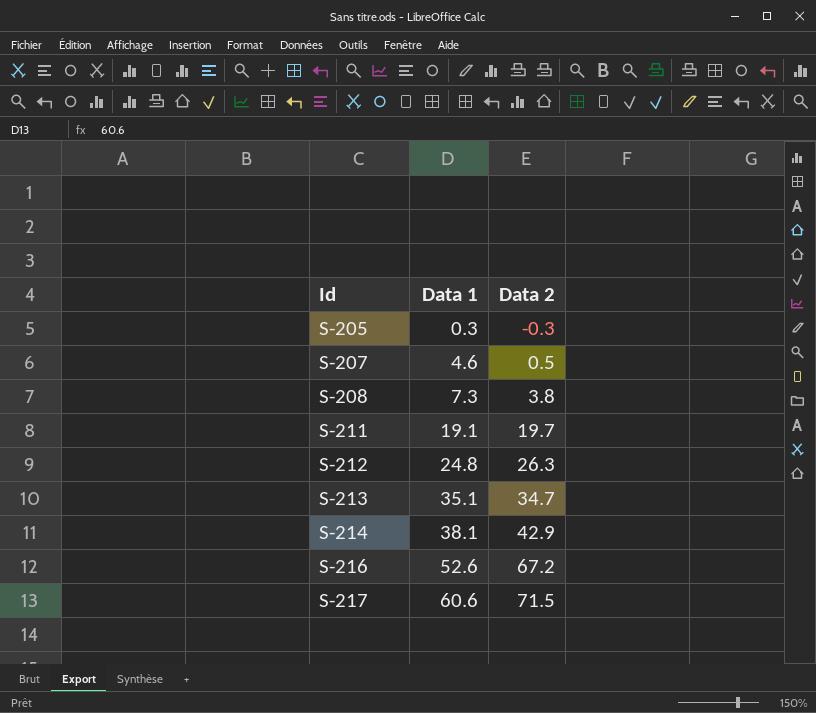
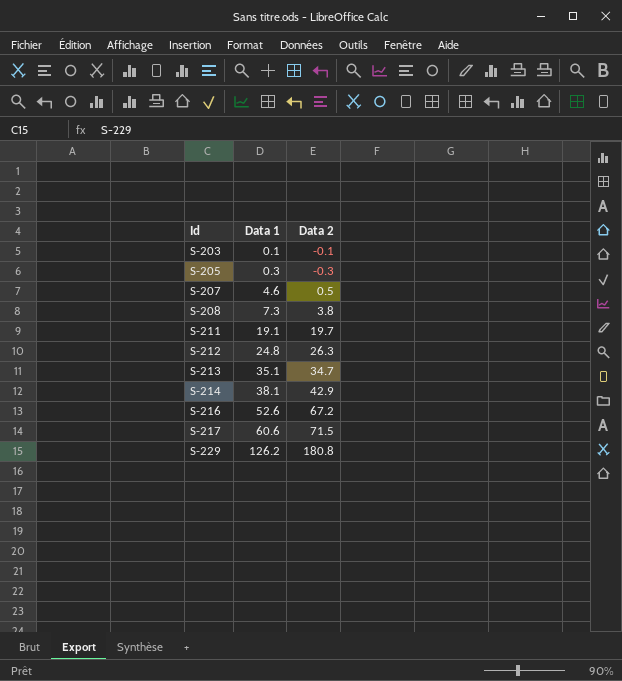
row S-203: none -> 0.1 | -0.1
row S-229: none -> 126.2 | 180.8

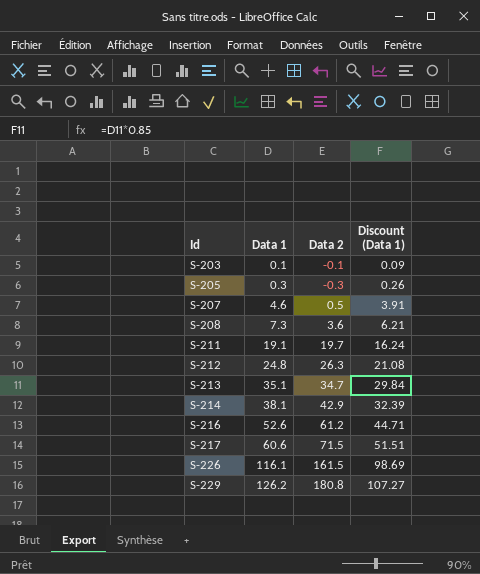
column Discount (Data 1) | formula: none -> [Data 1] * 0.85
S-208 | Data 2: 3.8 -> 3.6
S-216 | Data 2: 67.2 -> 61.2
row S-226: none -> 116.1 | 161.5 | 98.69

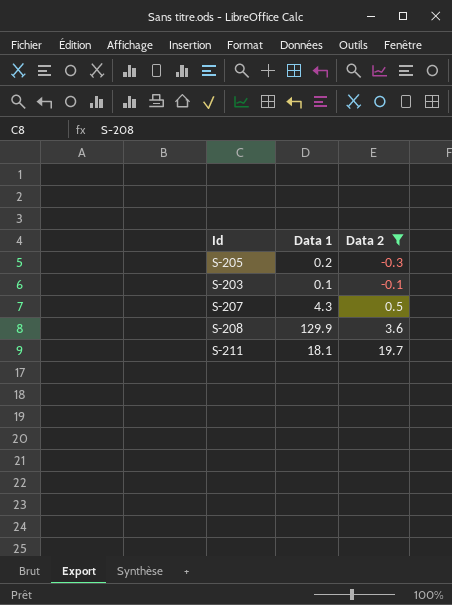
filter: none -> Data 2 <= 19.7
row order: Id ascending -> Data 2 ascending
column Discount (Data 1) | formula: [Data 1] * 0.85 -> none
S-205 | Data 1: 0.3 -> 0.2
S-207 | Data 1: 4.6 -> 4.3
S-208 | Data 1: 7.3 -> 129.9
S-211 | Data 1: 19.1 -> 18.1

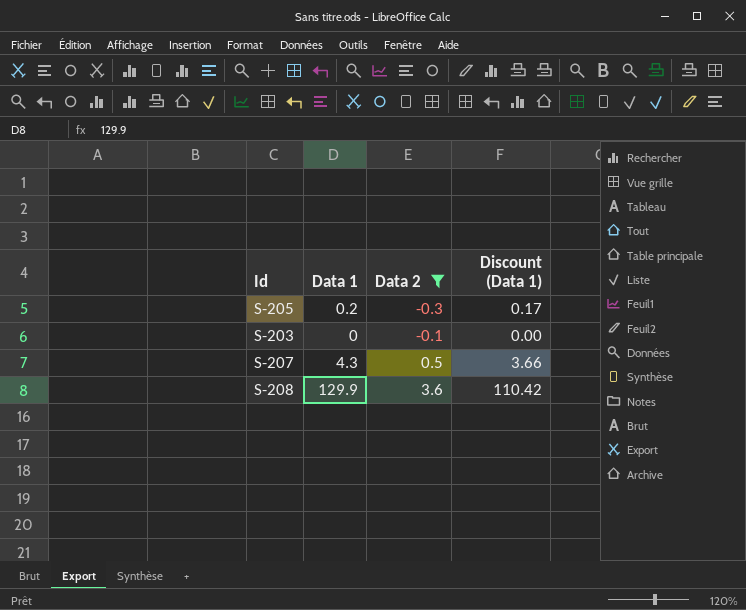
column Discount (Data 1) | formula: none -> [Data 1] * 0.85
row S-211: 18.1 | 19.7 -> none
S-203 | Data 1: 0.1 -> 0

